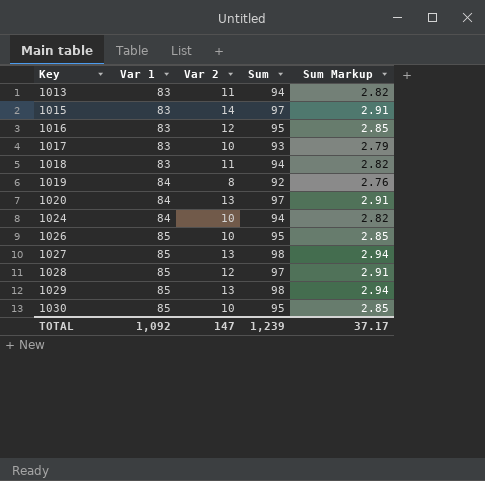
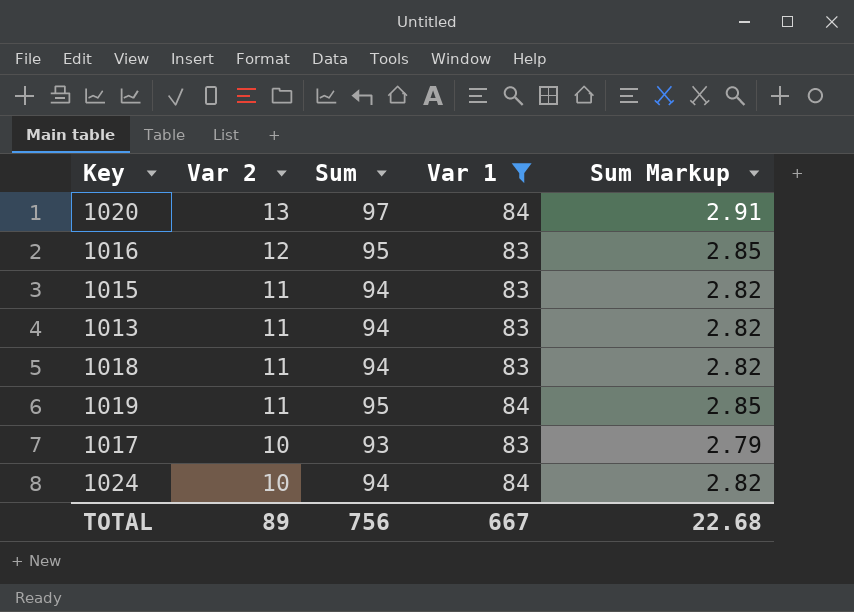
filter: none -> Var 1 != 85
row order: Key ascending -> Var 2 descending
column Var 1 | position: 2 -> 4
1015 | Var 2: 14 -> 11
1015 | Sum: 97 -> 94
1015 | Sum Markup: 2.91 -> 2.82
1019 | Var 2: 8 -> 11
1019 | Sum: 92 -> 95
1019 | Sum Markup: 2.76 -> 2.85
TOTAL | Var 2: 147 -> 89
TOTAL | Sum: 1,239 -> 756
TOTAL | Var 1: 1,092 -> 667
TOTAL | Sum Markup: 37.17 -> 22.68

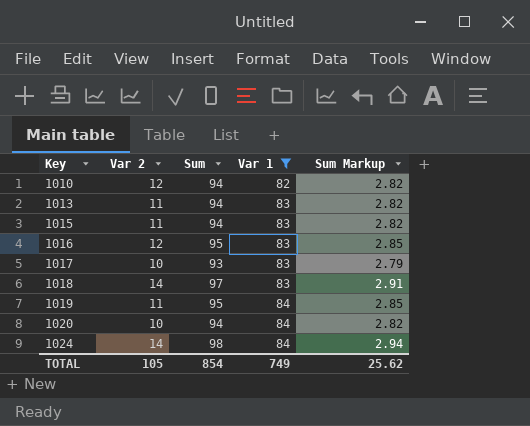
row order: Var 2 descending -> Key ascending
row 1010: none -> 12 | 94 | 82 | 2.82
1018 | Var 2: 11 -> 14
1018 | Sum: 94 -> 97
1018 | Sum Markup: 2.82 -> 2.91
1020 | Var 2: 13 -> 10
1020 | Sum: 97 -> 94
1020 | Sum Markup: 2.91 -> 2.82
1024 | Var 2: 10 -> 14
1024 | Sum: 94 -> 98
1024 | Sum Markup: 2.82 -> 2.94
TOTAL | Var 2: 89 -> 105
TOTAL | Sum: 756 -> 854
TOTAL | Var 1: 667 -> 749
TOTAL | Sum Markup: 22.68 -> 25.62

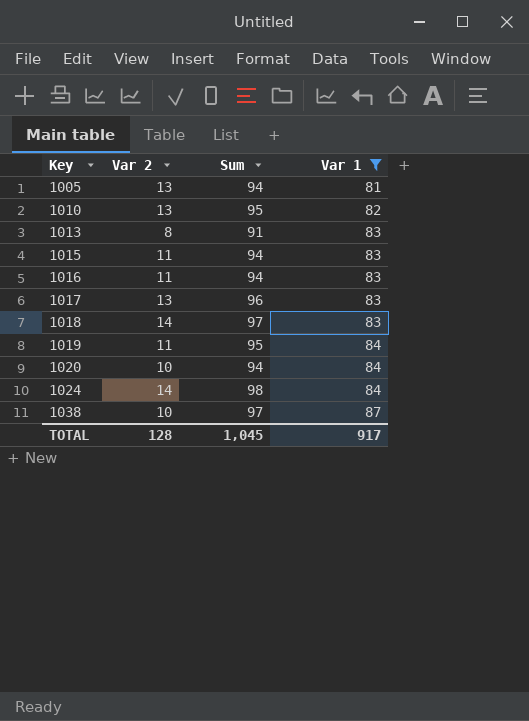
column Sum Markup | formula: [Sum] * 0.03 -> none
row 1005: none -> 13 | 94 | 81
1010 | Var 2: 12 -> 13
1010 | Sum: 94 -> 95
1013 | Var 2: 11 -> 8
1013 | Sum: 94 -> 91
1016 | Var 2: 12 -> 11
1016 | Sum: 95 -> 94
1017 | Var 2: 10 -> 13
1017 | Sum: 93 -> 96
row 1038: none -> 10 | 97 | 87
TOTAL | Var 2: 105 -> 128
TOTAL | Sum: 854 -> 1,045
TOTAL | Var 1: 749 -> 917

